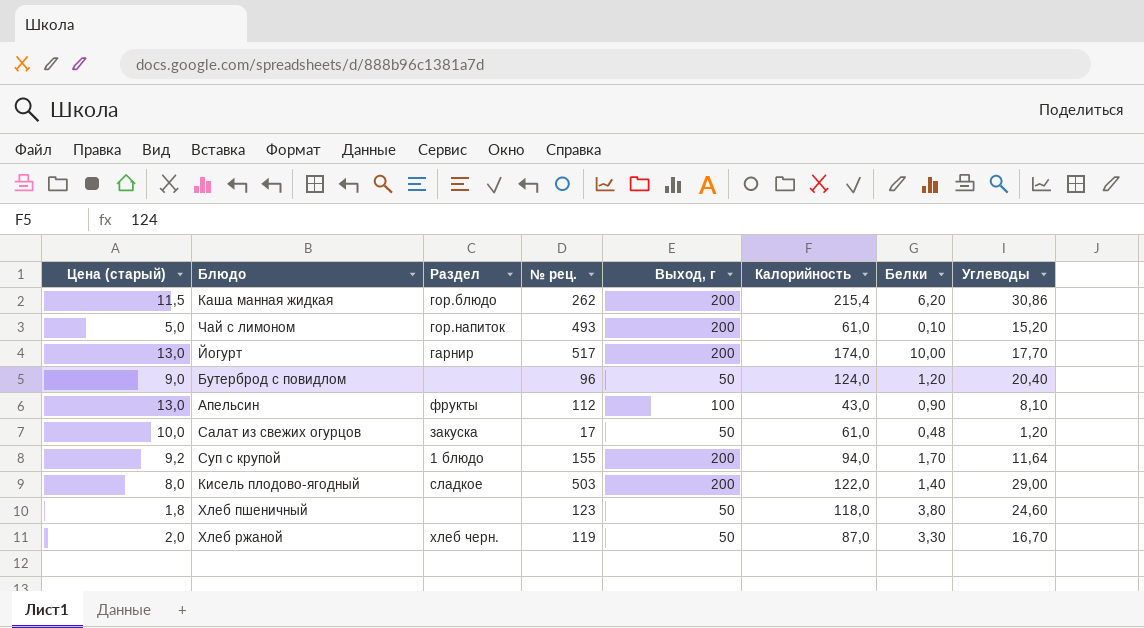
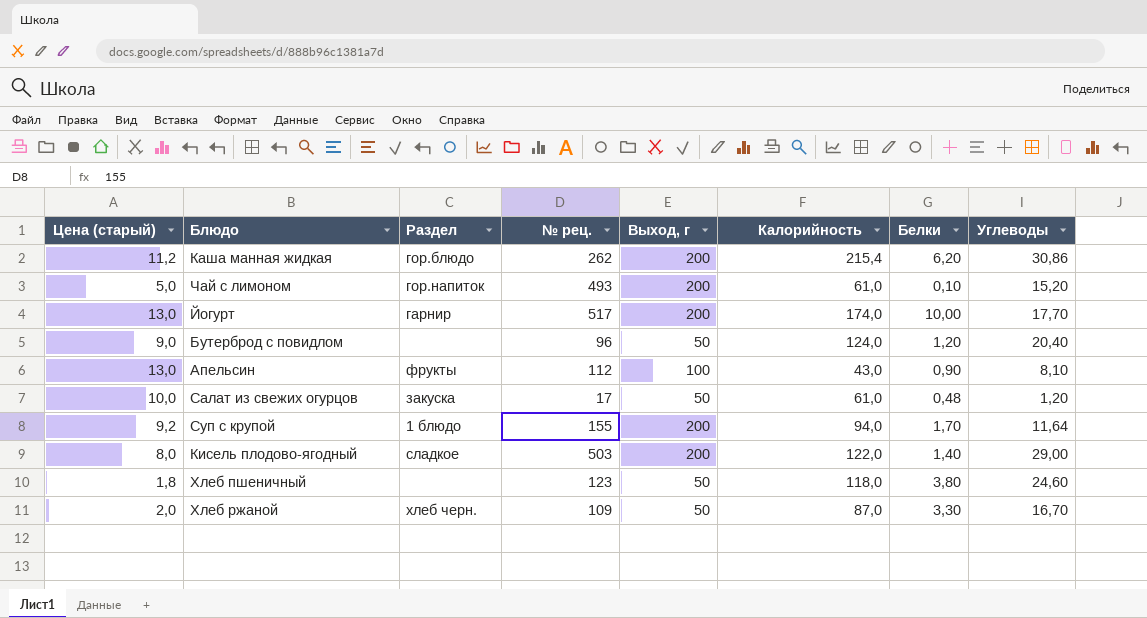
Каша манная жидкая | Цена (старый): 11,5 -> 11,2
Хлеб ржаной | № рец.: 119 -> 109

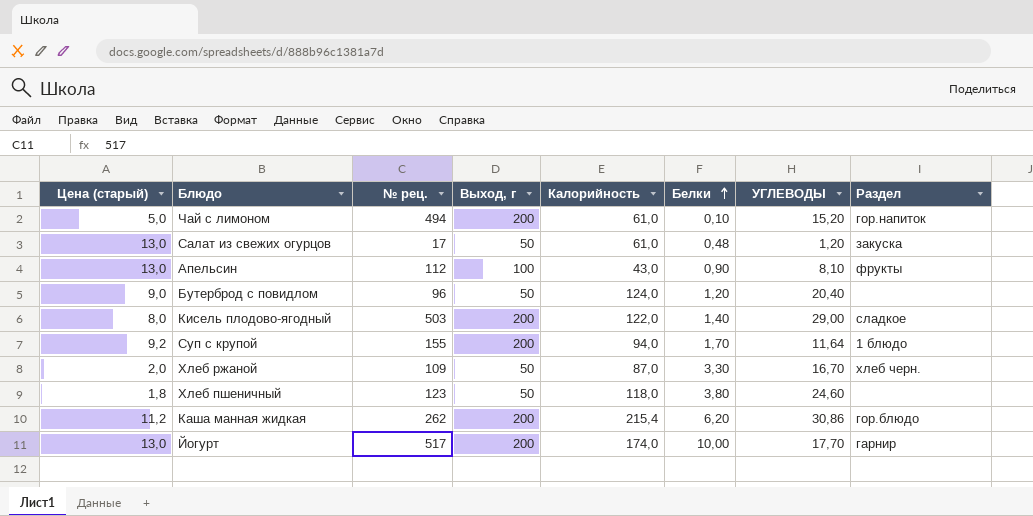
row order: none -> Белки ascending
column name: Углеводы -> УГЛЕВОДЫ
column Раздел | position: 3 -> 8
Чай с лимоном | № рец.: 493 -> 494
Салат из свежих огурцов | Цена (старый): 10,0 -> 13,0

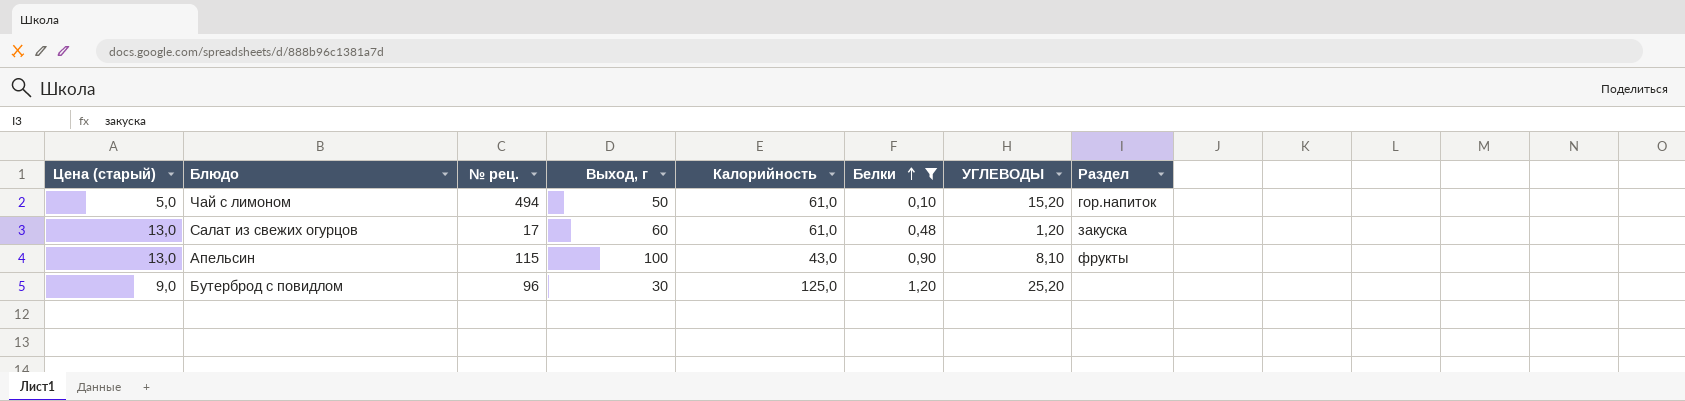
filter: none -> Белки <= 1,20
Чай с лимоном | Выход, г: 200 -> 50
Салат из свежих огурцов | Выход, г: 50 -> 60
Апельсин | № рец.: 112 -> 115
Бутерброд с повидлом | Выход, г: 50 -> 30
Бутерброд с повидлом | Калорийность: 124,0 -> 125,0
Бутерброд с повидлом | УГЛЕВОДЫ: 20,40 -> 25,20

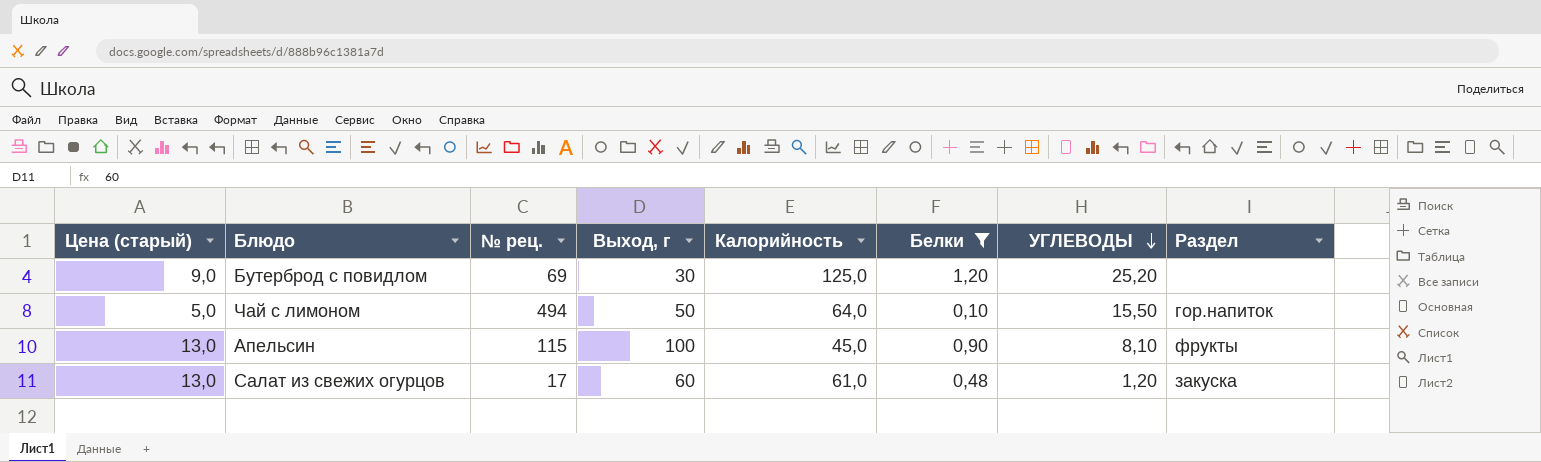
row order: Белки ascending -> УГЛЕВОДЫ descending
Бутерброд с повидлом | № рец.: 96 -> 69
Чай с лимоном | Калорийность: 61,0 -> 64,0
Чай с лимоном | УГЛЕВОДЫ: 15,20 -> 15,50
Апельсин | Калорийность: 43,0 -> 45,0

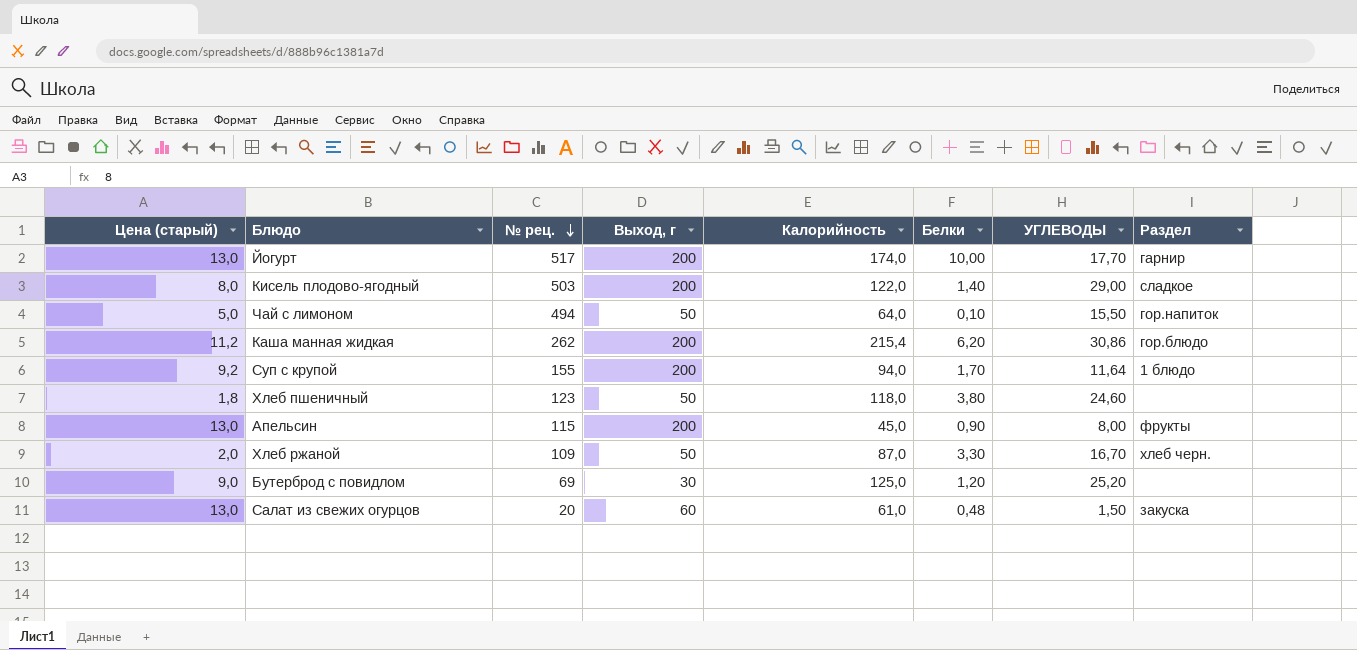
filter: Белки <= 1,20 -> none
row order: УГЛЕВОДЫ descending -> № рец. descending
Апельсин | Выход, г: 100 -> 200
Апельсин | УГЛЕВОДЫ: 8,10 -> 8,00
Салат из свежих огурцов | № рец.: 17 -> 20
Салат из свежих огурцов | УГЛЕВОДЫ: 1,20 -> 1,50

